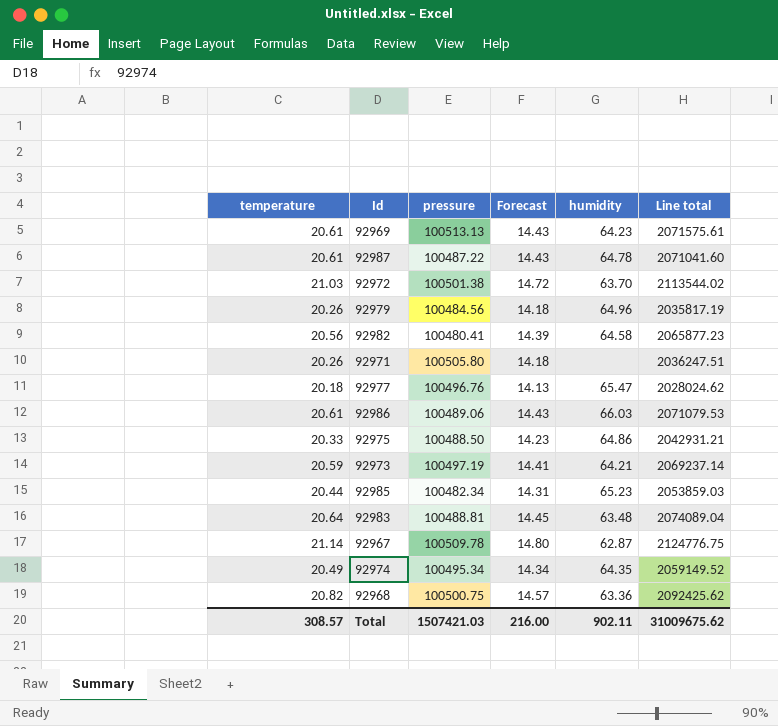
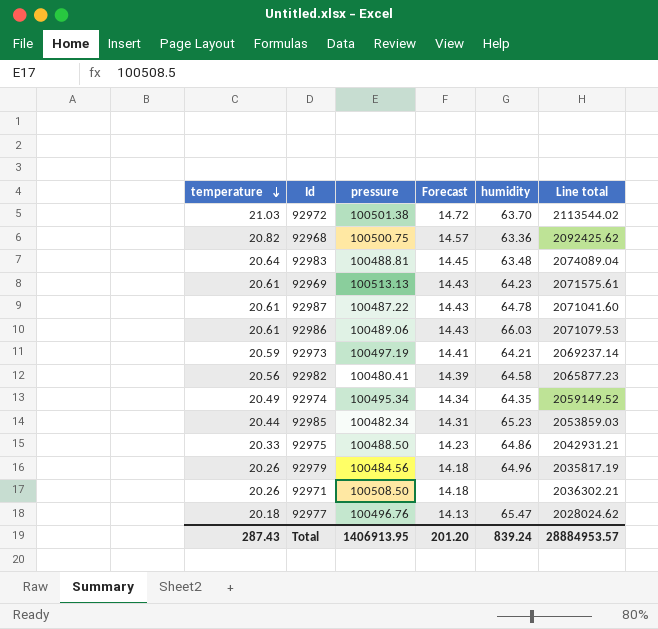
row order: none -> temperature descending
row 92967: 21.14 | 100509.78 | 14.80 | 62.87 | 2124776.75 -> none
92971 | pressure: 100505.80 -> 100508.50
92971 | Line total: 2036247.51 -> 2036302.21
Total | temperature: 308.57 -> 287.43
Total | pressure: 1507421.03 -> 1406913.95
Total | Forecast: 216.00 -> 201.20
Total | humidity: 902.11 -> 839.24
Total | Line total: 31009675.62 -> 28884953.57

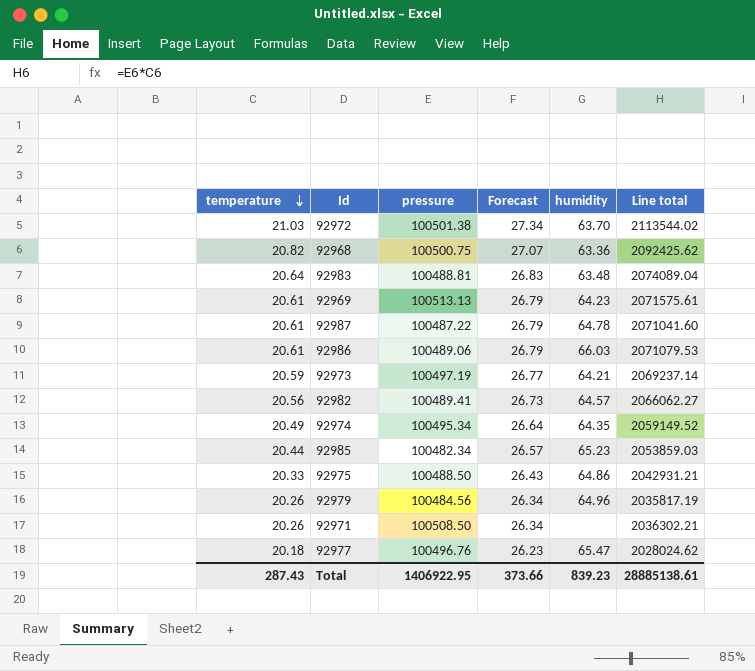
column Forecast | formula: [temperature] * 0.7 -> [temperature] * 1.3
92982 | pressure: 100480.41 -> 100489.41
92982 | humidity: 64.58 -> 64.57
92982 | Line total: 2065877.23 -> 2066062.27
Total | pressure: 1406913.95 -> 1406922.95
Total | Forecast: 201.20 -> 373.66
Total | humidity: 839.24 -> 839.23
Total | Line total: 28884953.57 -> 28885138.61

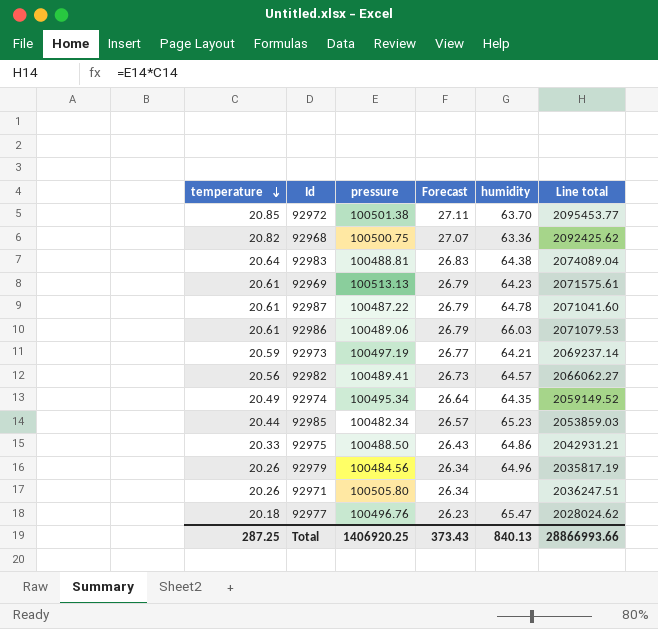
92972 | temperature: 21.03 -> 20.85
92972 | Forecast: 27.34 -> 27.11
92972 | Line total: 2113544.02 -> 2095453.77
92983 | humidity: 63.48 -> 64.38
92971 | pressure: 100508.50 -> 100505.80
92971 | Line total: 2036302.21 -> 2036247.51
Total | temperature: 287.43 -> 287.25
Total | pressure: 1406922.95 -> 1406920.25
Total | Forecast: 373.66 -> 373.43
Total | humidity: 839.23 -> 840.13
Total | Line total: 28885138.61 -> 28866993.66

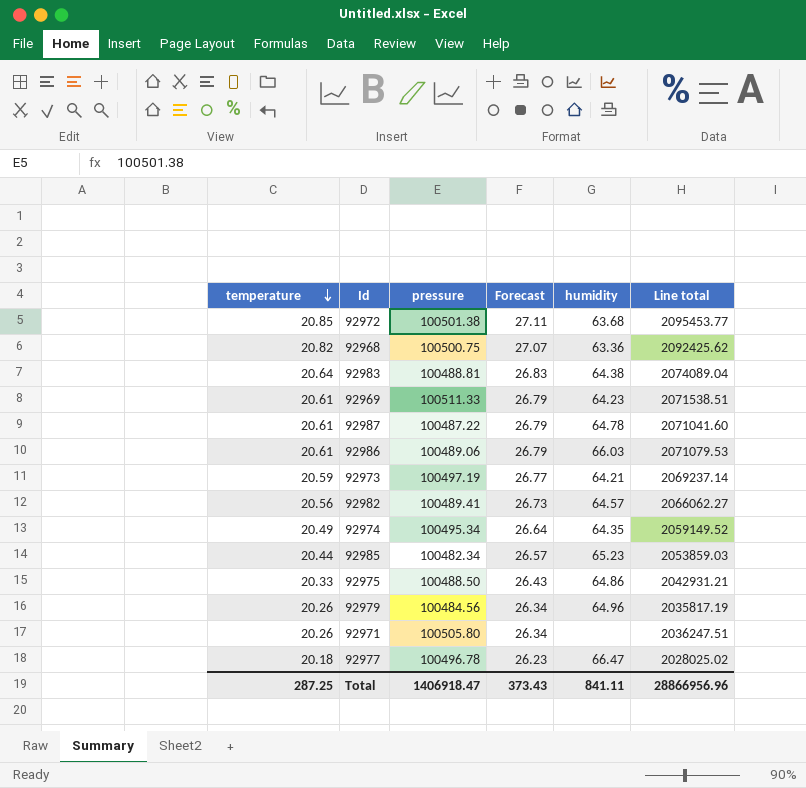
92972 | humidity: 63.70 -> 63.68
92969 | pressure: 100513.13 -> 100511.33
92969 | Line total: 2071575.61 -> 2071538.51
92977 | pressure: 100496.76 -> 100496.78
92977 | humidity: 65.47 -> 66.47
92977 | Line total: 2028024.62 -> 2028025.02
Total | pressure: 1406920.25 -> 1406918.47
Total | humidity: 840.13 -> 841.11
Total | Line total: 28866993.66 -> 28866956.96

